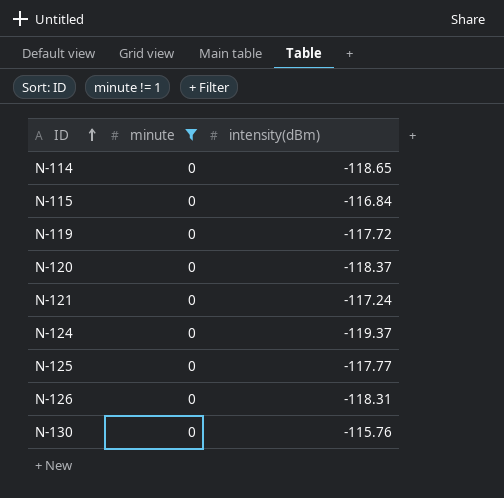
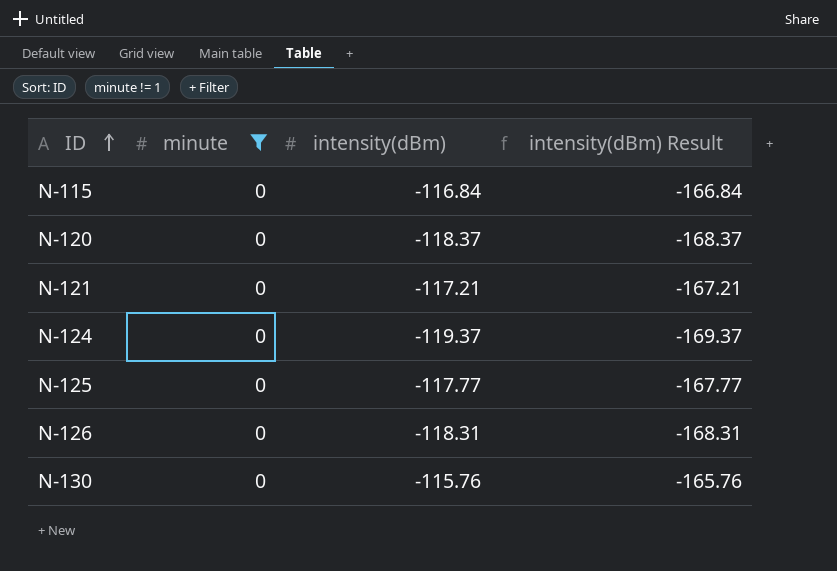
column intensity(dBm) Result | formula: none -> [intensity(dBm)] - 50
row N-114: 0 | -118.65 -> none
row N-119: 0 | -117.72 -> none
N-121 | intensity(dBm): -117.24 -> -117.21

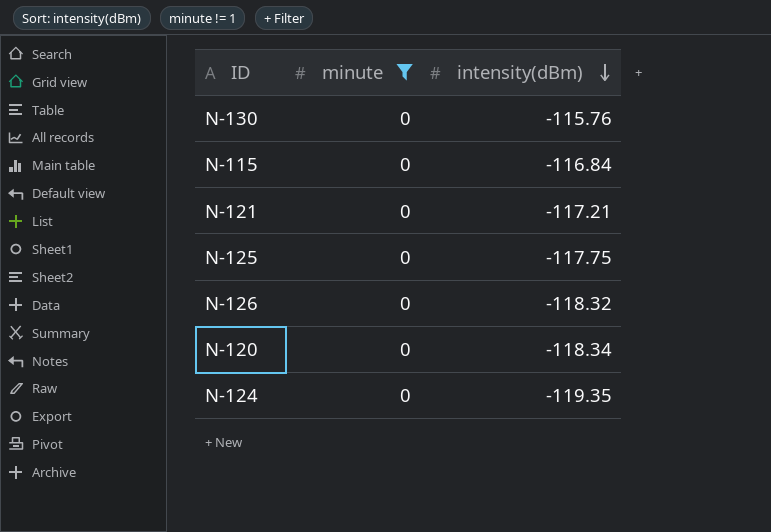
row order: ID ascending -> intensity(dBm) descending
column intensity(dBm) Result | formula: [intensity(dBm)] - 50 -> none
N-125 | intensity(dBm): -117.77 -> -117.75
N-126 | intensity(dBm): -118.31 -> -118.32
N-120 | intensity(dBm): -118.37 -> -118.34
N-124 | intensity(dBm): -119.37 -> -119.35

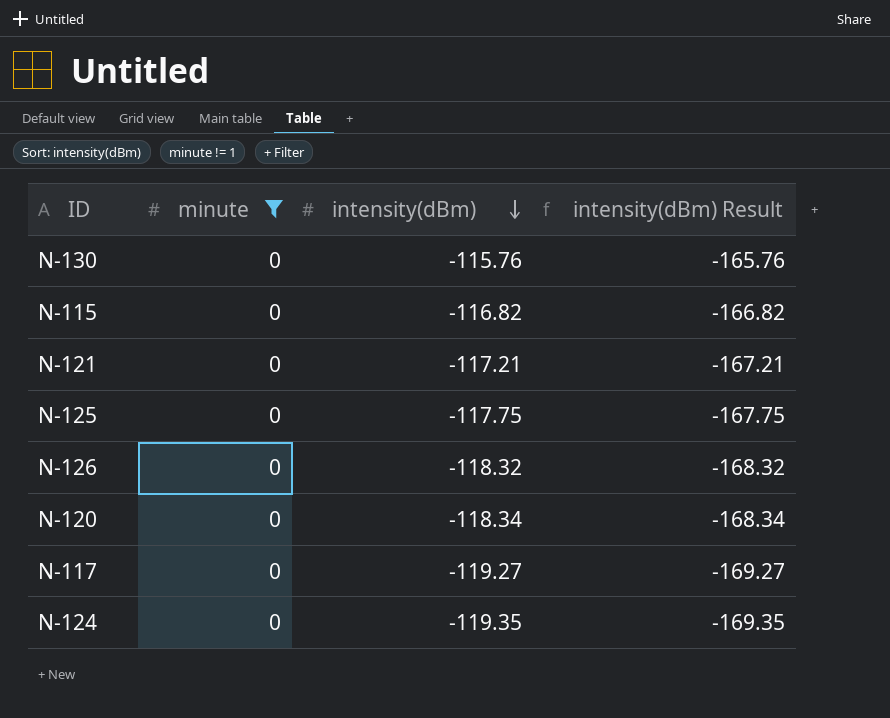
column intensity(dBm) Result | formula: none -> [intensity(dBm)] - 50
N-115 | intensity(dBm): -116.84 -> -116.82
row N-117: none -> 0 | -119.27 | -169.27

